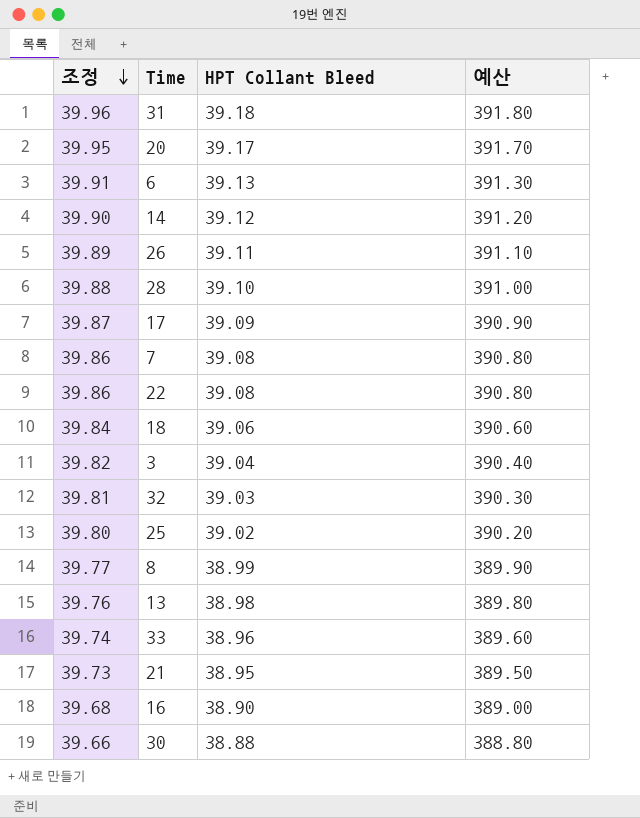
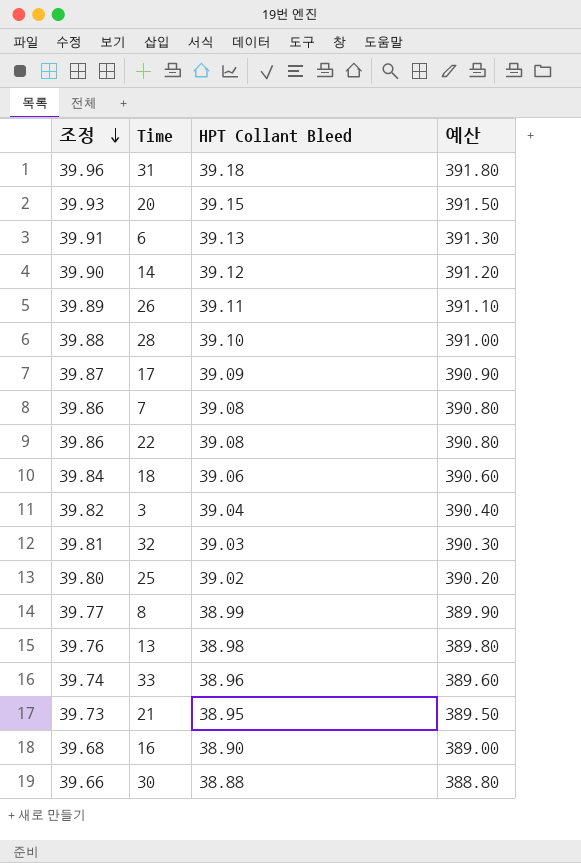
20 | 조정: 39.95 -> 39.93
20 | HPT Collant Bleed: 39.17 -> 39.15
20 | 예산: 391.70 -> 391.50

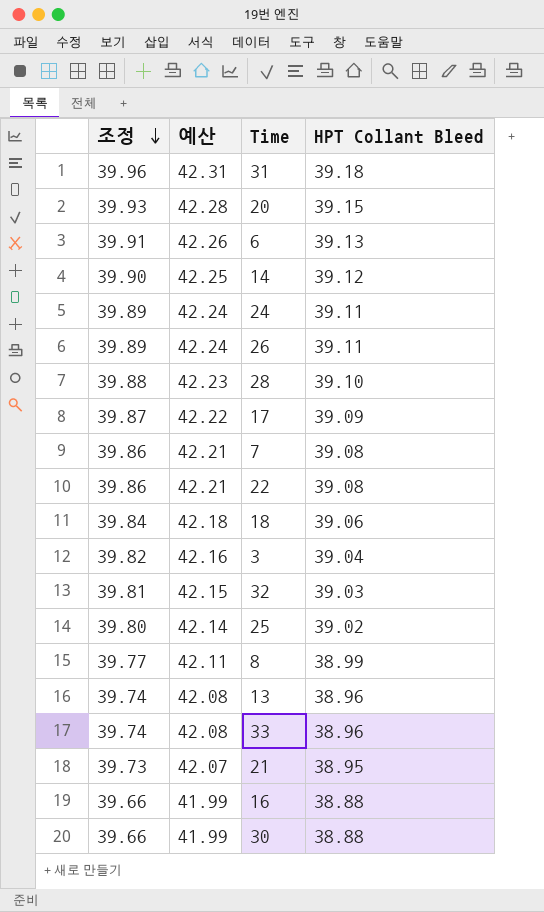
column 예산 | formula: [HPT Collant Bleed] * 10 -> [HPT Collant Bleed] * 1.08
column 예산 | position: 4 -> 2
row 24: none -> 39.89 | 42.24 | 39.11
13 | 조정: 39.76 -> 39.74
13 | HPT Collant Bleed: 38.98 -> 38.96
16 | 조정: 39.68 -> 39.66
16 | HPT Collant Bleed: 38.90 -> 38.88

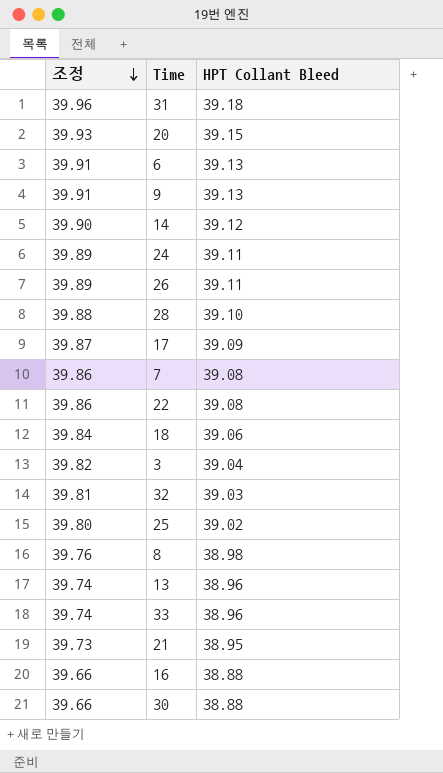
column 예산 | formula: [HPT Collant Bleed] * 1.08 -> none
row 9: none -> 39.91 | 39.13
8 | 조정: 39.77 -> 39.76
8 | HPT Collant Bleed: 38.99 -> 38.98

